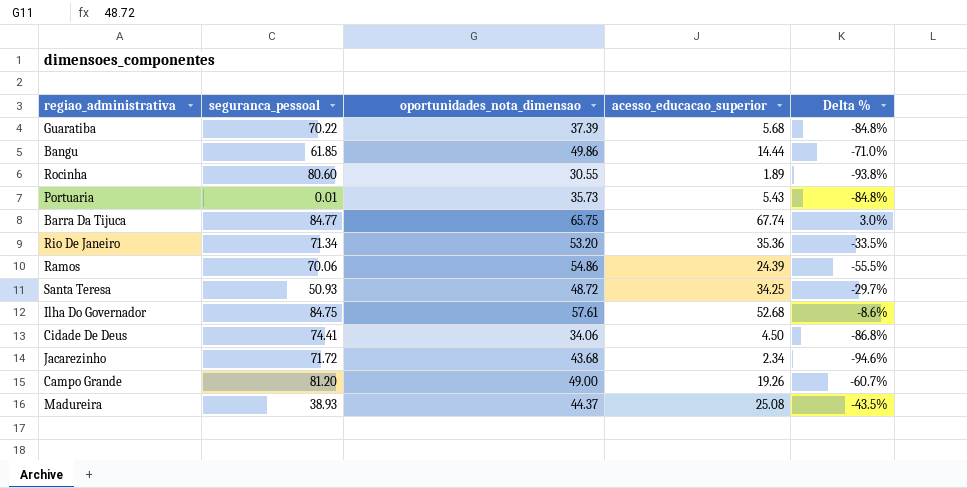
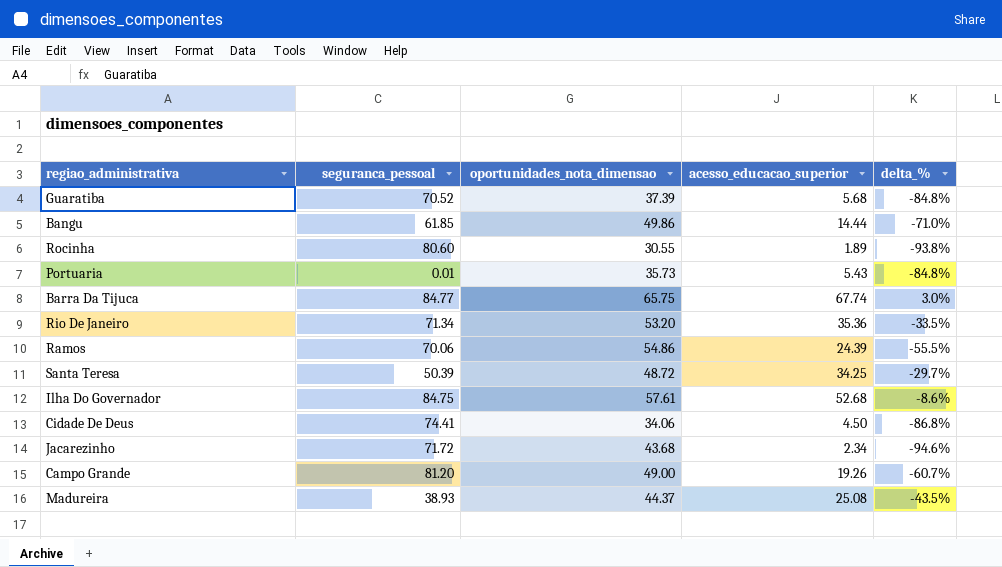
column name: Delta % -> delta_%
Guaratiba | seguranca_pessoal: 70.22 -> 70.52
Santa Teresa | seguranca_pessoal: 50.93 -> 50.39

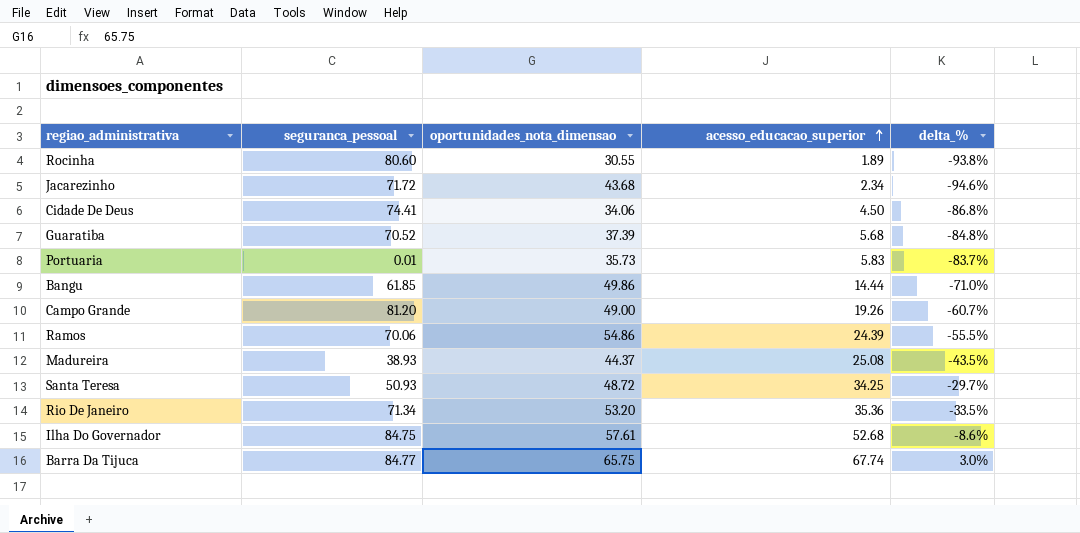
row order: none -> acesso_educacao_superior ascending
Portuaria | acesso_educacao_superior: 5.43 -> 5.83
Portuaria | delta_%: -84.8% -> -83.7%
Santa Teresa | seguranca_pessoal: 50.39 -> 50.93

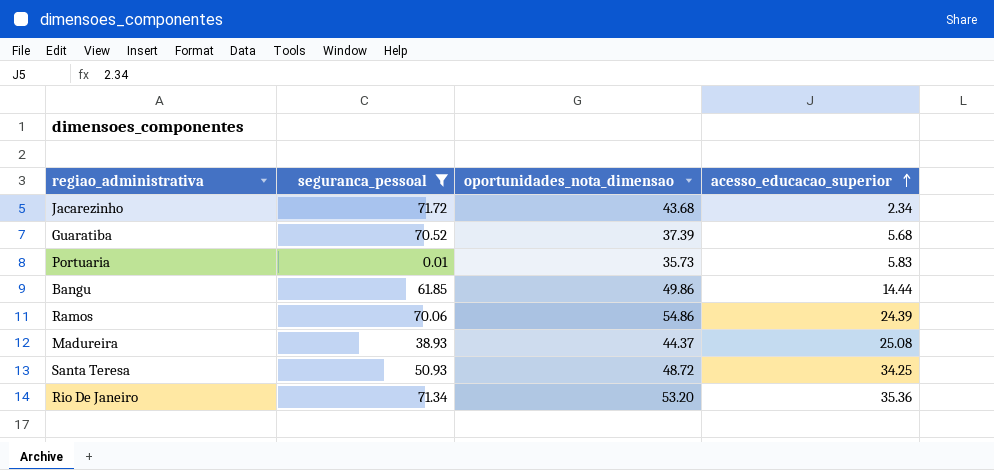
filter: none -> seguranca_pessoal <= 71.72
column delta_% | formula: ([acesso_educacao_superior] - [oportunidades_nota_dimensao]) / [oportunidades_nota_dimensao] -> none

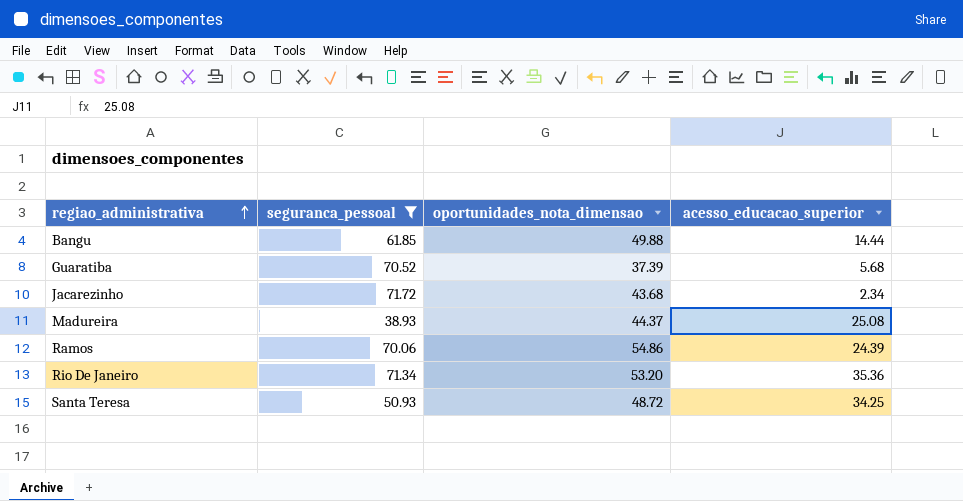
row order: acesso_educacao_superior ascending -> regiao_administrativa ascending
row Portuaria: 0.01 | 35.73 | 5.83 -> none
Bangu | oportunidades_nota_dimensao: 49.86 -> 49.88

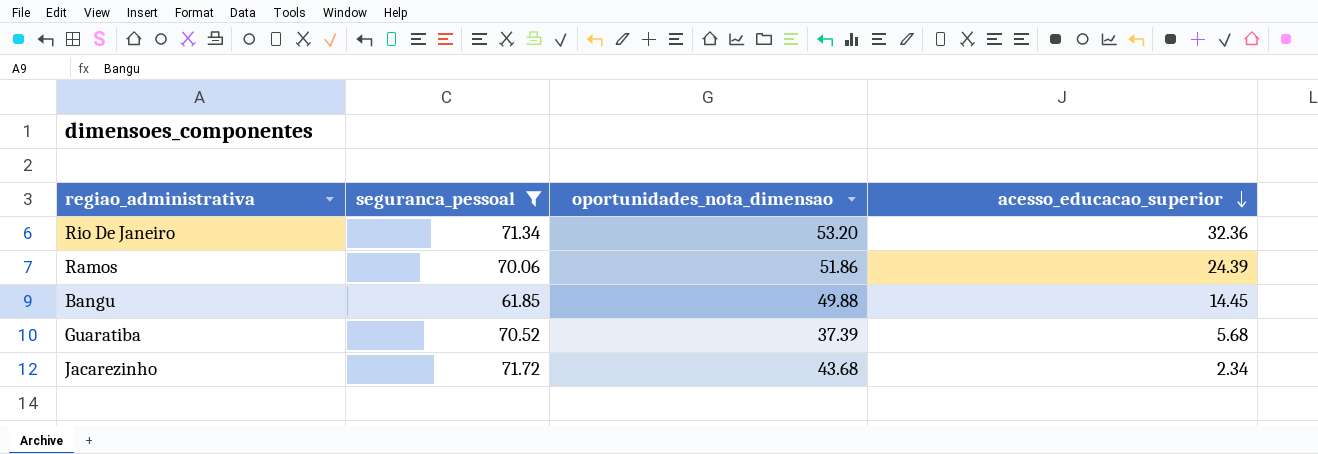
row order: regiao_administrativa ascending -> acesso_educacao_superior descending
row Madureira: 38.93 | 44.37 | 25.08 -> none
row Santa Teresa: 50.93 | 48.72 | 34.25 -> none
Rio De Janeiro | acesso_educacao_superior: 35.36 -> 32.36
Ramos | oportunidades_nota_dimensao: 54.86 -> 51.86
Bangu | acesso_educacao_superior: 14.44 -> 14.45

